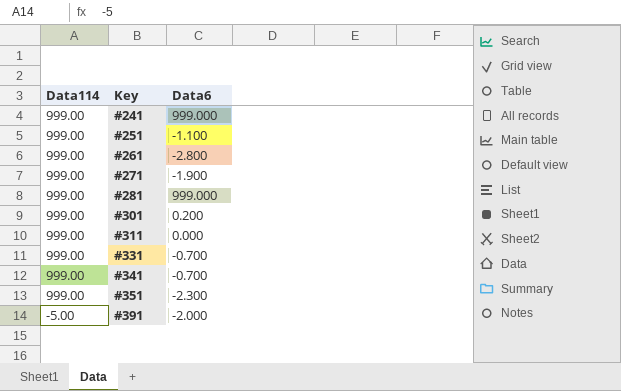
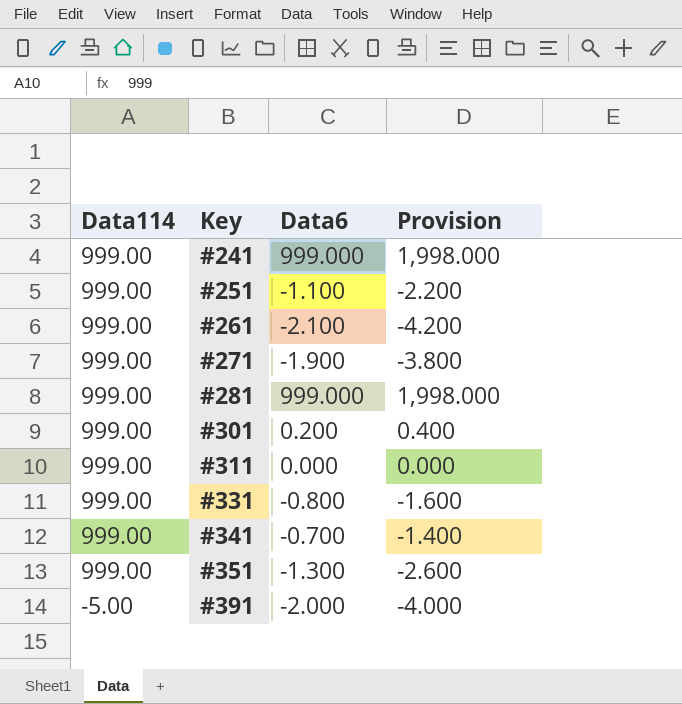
column Provision | formula: none -> [Data6] * 2
#261 | Data6: -2.800 -> -2.100
#331 | Data6: -0.700 -> -0.800
#351 | Data6: -2.300 -> -1.300

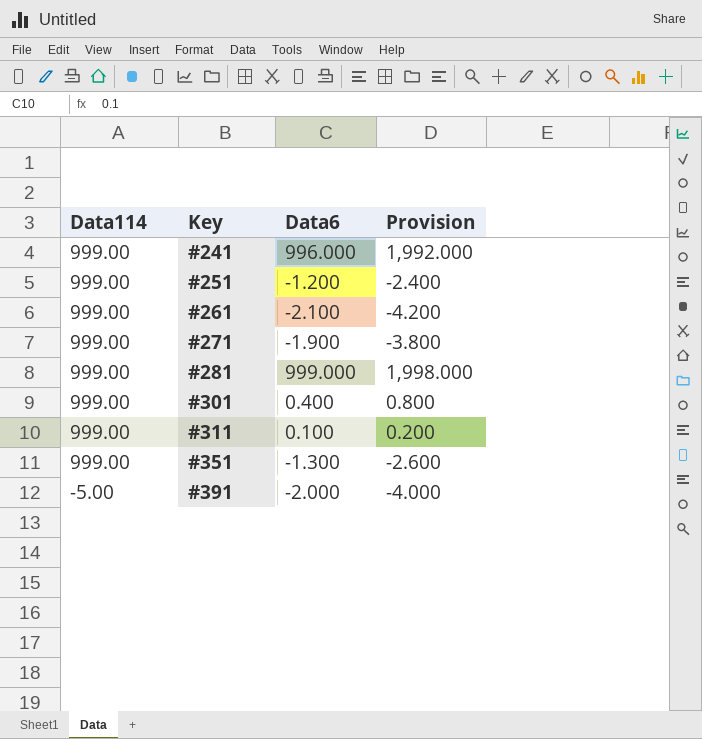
row #331: 999.00 | -0.800 | -1.600 -> none
row #341: 999.00 | -0.700 | -1.400 -> none
#241 | Data6: 999.000 -> 996.000
#241 | Provision: 1,998.000 -> 1,992.000
#251 | Data6: -1.100 -> -1.200
#251 | Provision: -2.200 -> -2.400
#301 | Data6: 0.200 -> 0.400
#301 | Provision: 0.400 -> 0.800
#311 | Data6: 0.000 -> 0.100
#311 | Provision: 0.000 -> 0.200

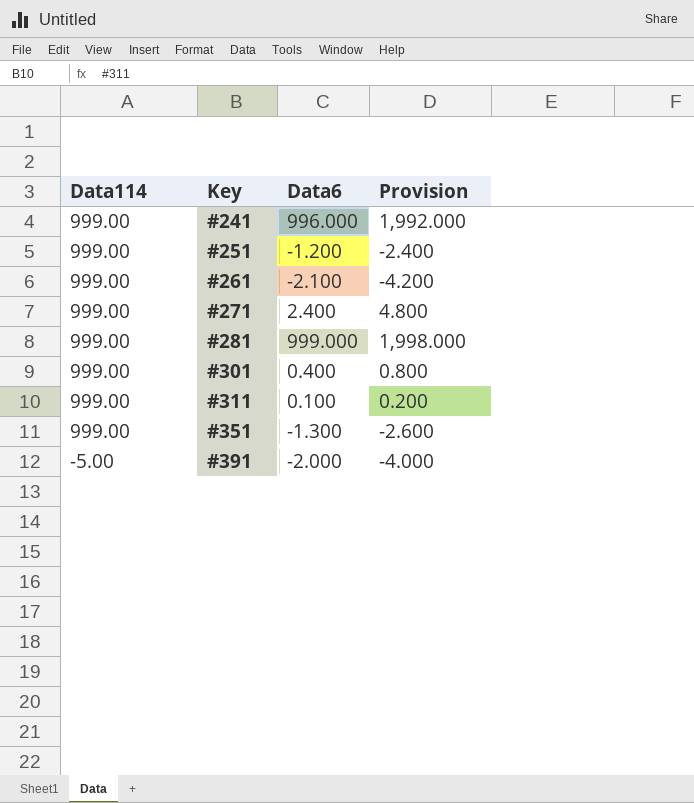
#271 | Data6: -1.900 -> 2.400
#271 | Provision: -3.800 -> 4.800

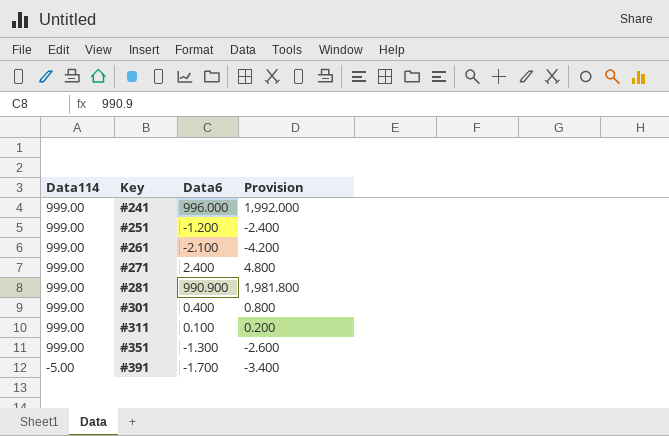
#281 | Data6: 999.000 -> 990.900
#281 | Provision: 1,998.000 -> 1,981.800
#391 | Data6: -2.000 -> -1.700
#391 | Provision: -4.000 -> -3.400

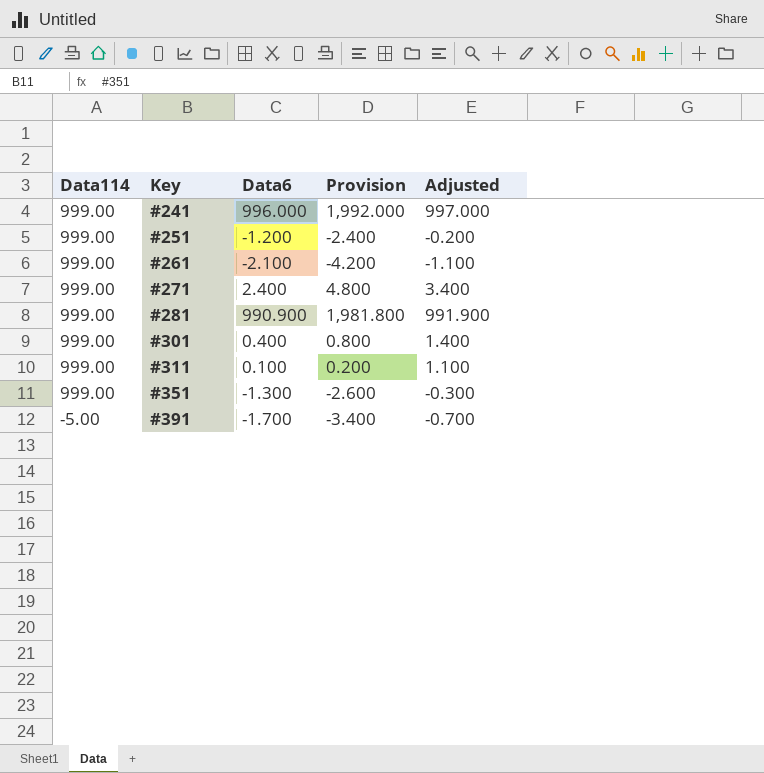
column Adjusted | formula: none -> [Data6] + 1

